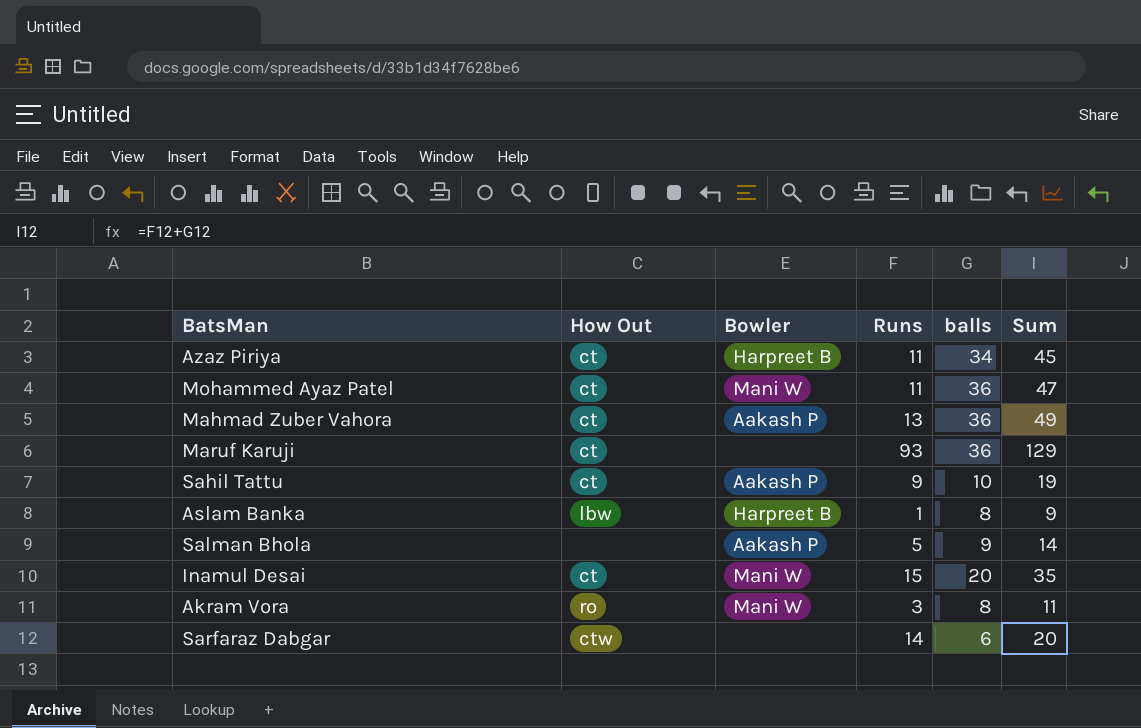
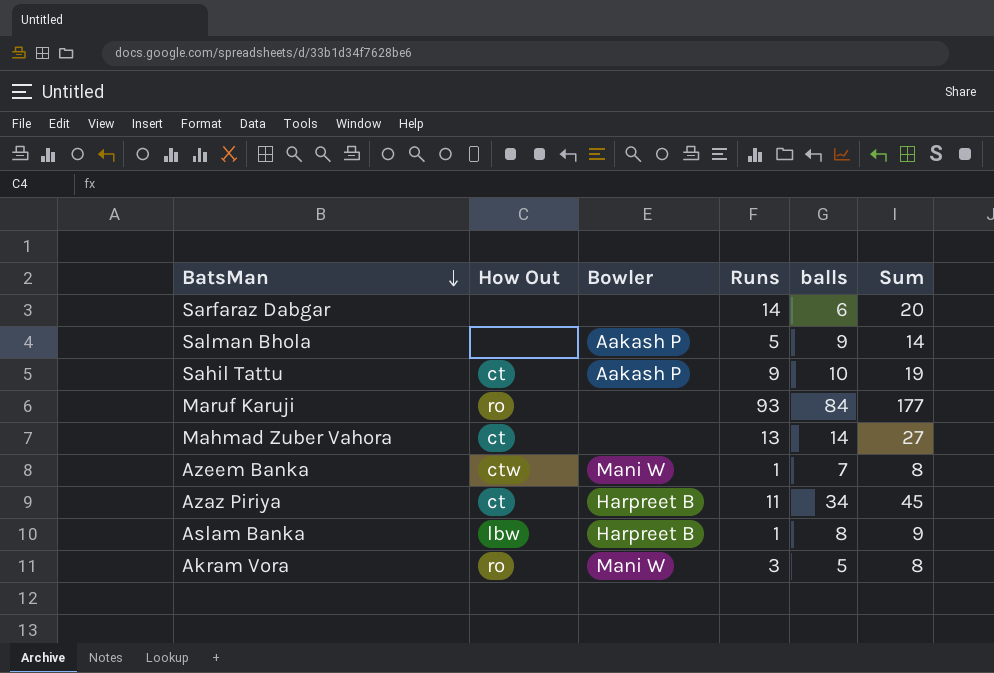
row order: none -> BatsMan descending
row Mohammed Ayaz Patel: ct | Mani W | 11 | 36 | 47 -> none
row Inamul Desai: ct | Mani W | 15 | 20 | 35 -> none
Sarfaraz Dabgar | How Out: ctw -> none
Maruf Karuji | How Out: ct -> ro
Maruf Karuji | balls: 36 -> 84
Maruf Karuji | Sum: 129 -> 177
Mahmad Zuber Vahora | Bowler: Aakash P -> none
Mahmad Zuber Vahora | balls: 36 -> 14
Mahmad Zuber Vahora | Sum: 49 -> 27
row Azeem Banka: none -> ctw | Mani W | 1 | 7 | 8
Akram Vora | balls: 8 -> 5
Akram Vora | Sum: 11 -> 8

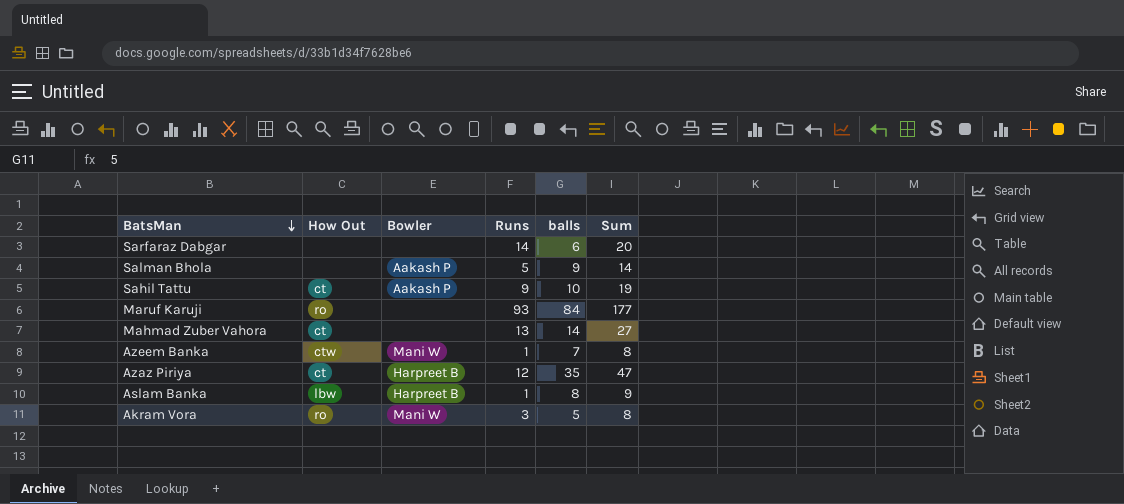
Azaz Piriya | Runs: 11 -> 12
Azaz Piriya | balls: 34 -> 35
Azaz Piriya | Sum: 45 -> 47

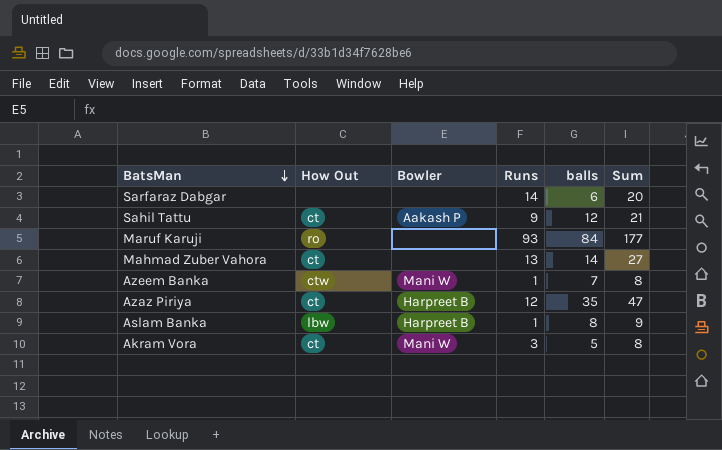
row Salman Bhola: none | Aakash P | 5 | 9 | 14 -> none
Sahil Tattu | balls: 10 -> 12
Sahil Tattu | Sum: 19 -> 21
Akram Vora | How Out: ro -> ct

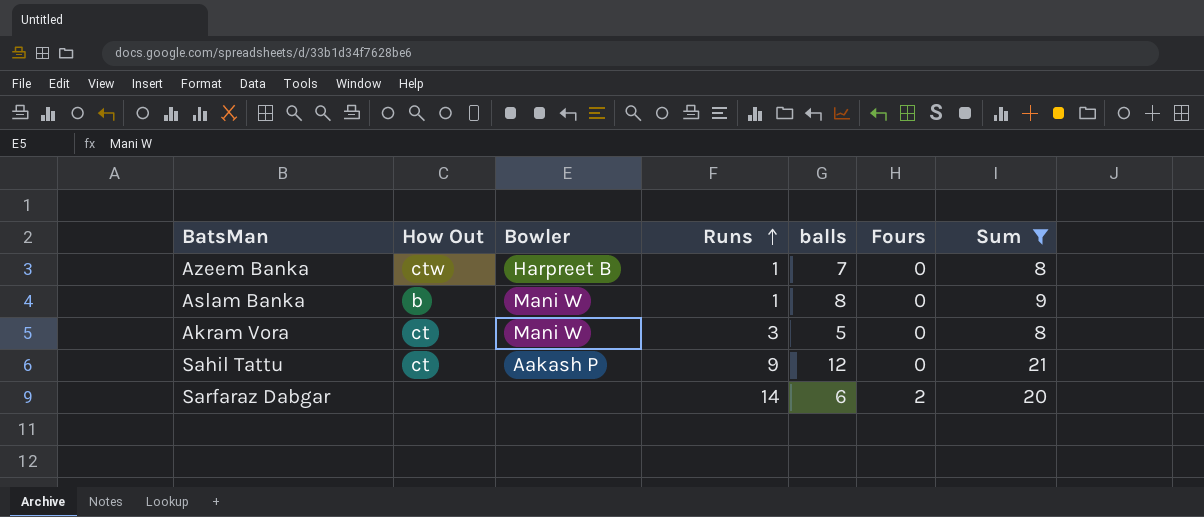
filter: none -> Sum <= 21
row order: BatsMan descending -> Runs ascending
column Fours | position: none -> 6
Azeem Banka | Bowler: Mani W -> Harpreet B
Aslam Banka | How Out: lbw -> b
Aslam Banka | Bowler: Harpreet B -> Mani W

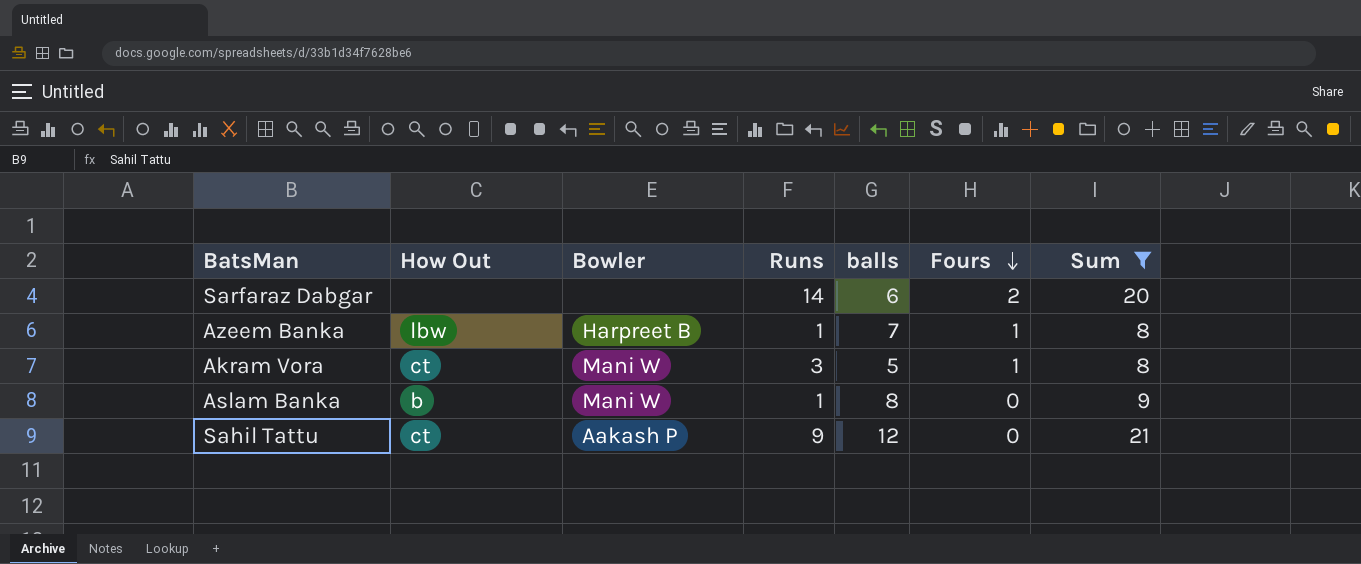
row order: Runs ascending -> Fours descending
Azeem Banka | How Out: ctw -> lbw
Azeem Banka | Fours: 0 -> 1
Akram Vora | Fours: 0 -> 1

